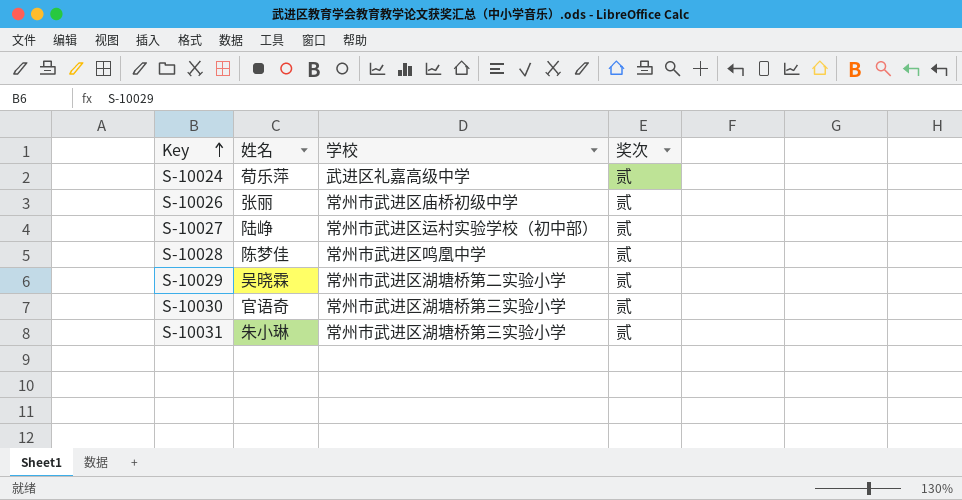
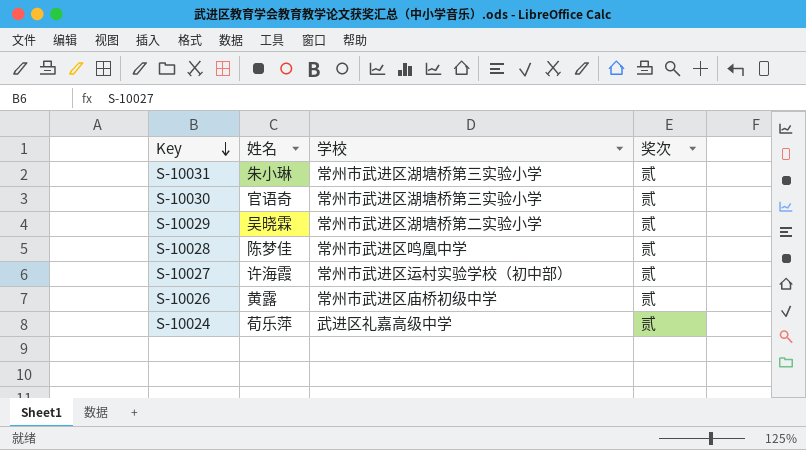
row order: Key ascending -> Key descending
S-10027 | 姓名: 陆峥 -> 许海霞
S-10026 | 姓名: 张丽 -> 黄露

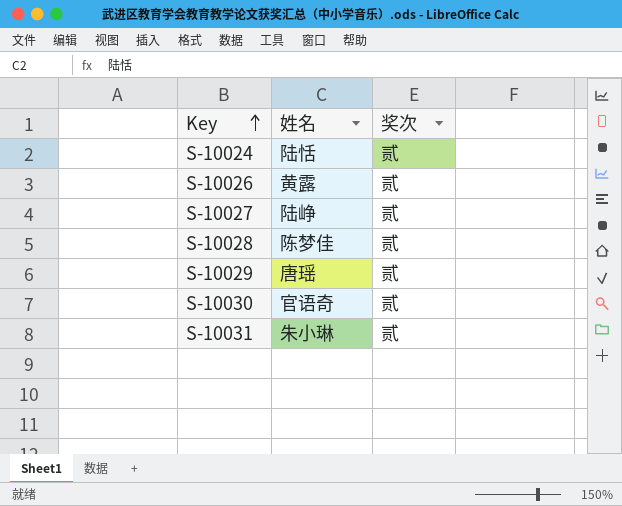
row order: Key descending -> Key ascending
column 学校 | position: 3 -> none
S-10024 | 姓名: 荀乐萍 -> 陆恬
S-10027 | 姓名: 许海霞 -> 陆峥
S-10029 | 姓名: 吴晓霖 -> 唐瑶

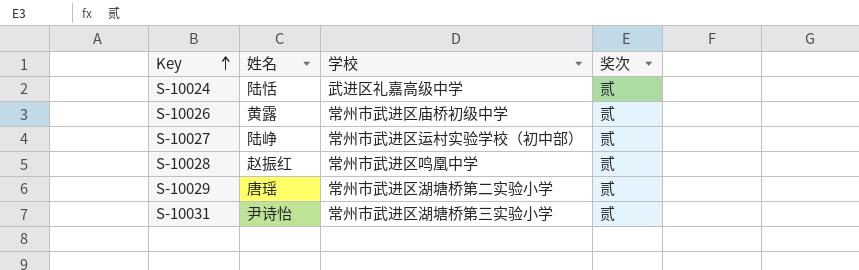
column 学校 | position: none -> 3
row S-10030: 官语奇 | 贰 -> none
S-10028 | 姓名: 陈梦佳 -> 赵振红
S-10031 | 姓名: 朱小琳 -> 尹诗怡

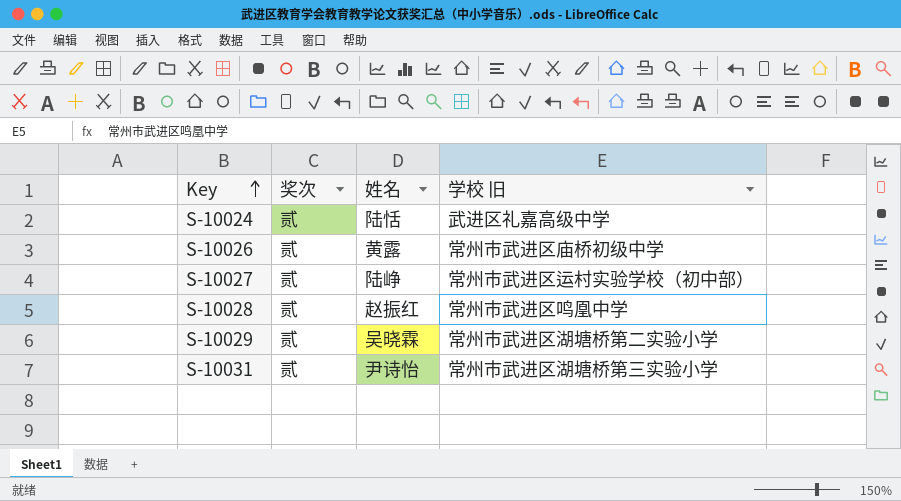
column 奖次 | position: 4 -> 2
column name: 学校 -> 学校 旧
S-10029 | 姓名: 唐瑶 -> 吴晓霖

